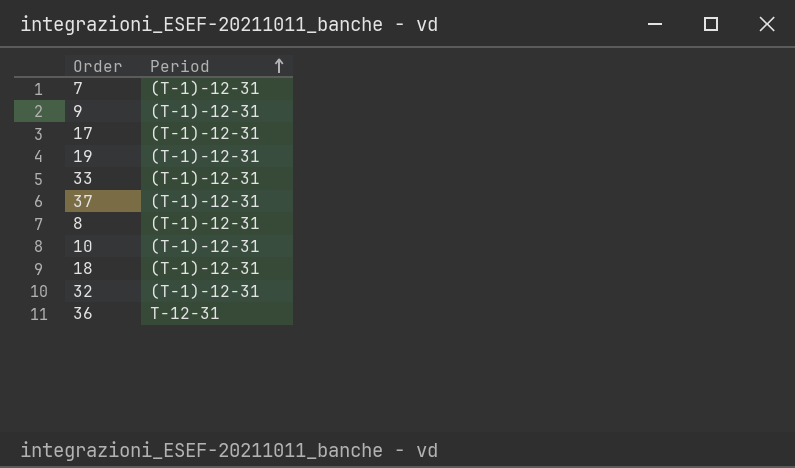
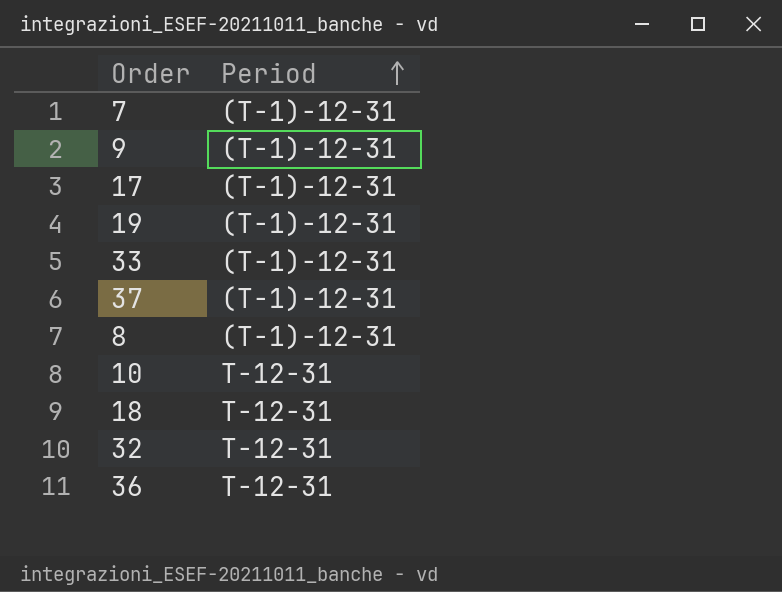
10 | Period: (T-1)-12-31 -> T-12-31
18 | Period: (T-1)-12-31 -> T-12-31
32 | Period: (T-1)-12-31 -> T-12-31

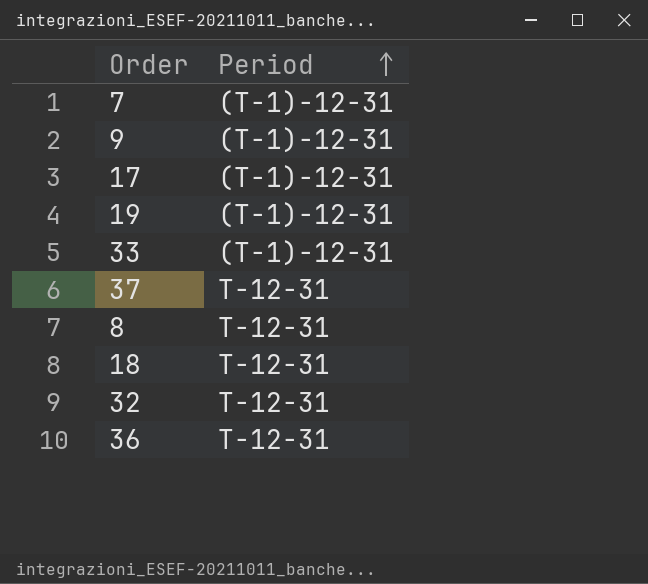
row 10: T-12-31 -> none
37 | Period: (T-1)-12-31 -> T-12-31
8 | Period: (T-1)-12-31 -> T-12-31

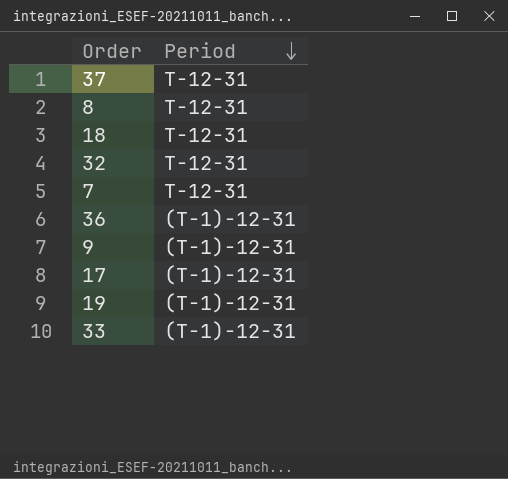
row order: Period ascending -> Period descending
7 | Period: (T-1)-12-31 -> T-12-31
36 | Period: T-12-31 -> (T-1)-12-31

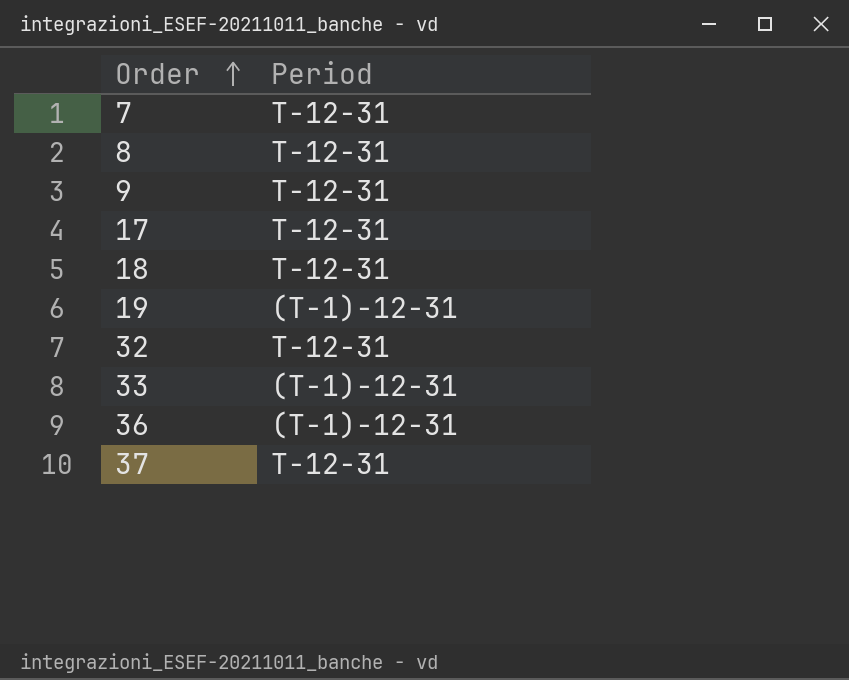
row order: Period descending -> Order ascending
9 | Period: (T-1)-12-31 -> T-12-31
17 | Period: (T-1)-12-31 -> T-12-31

